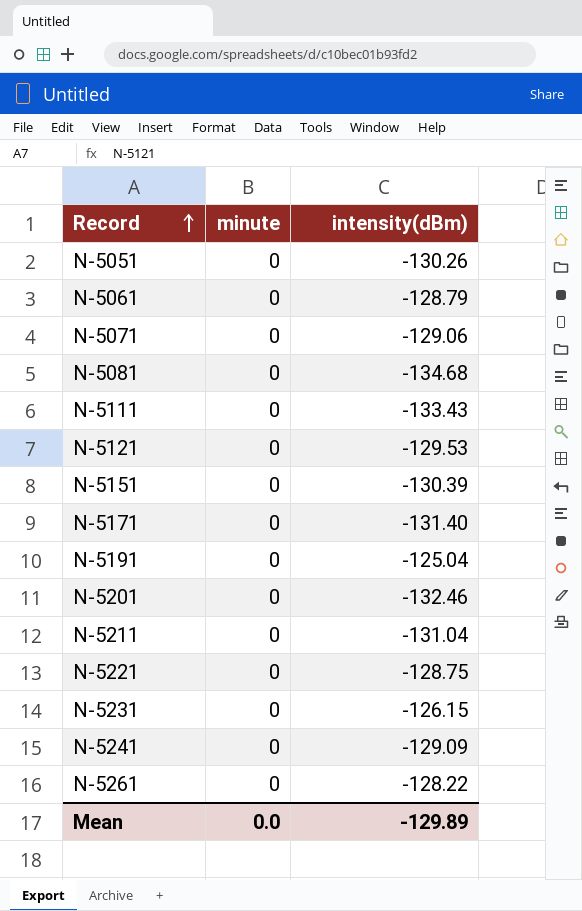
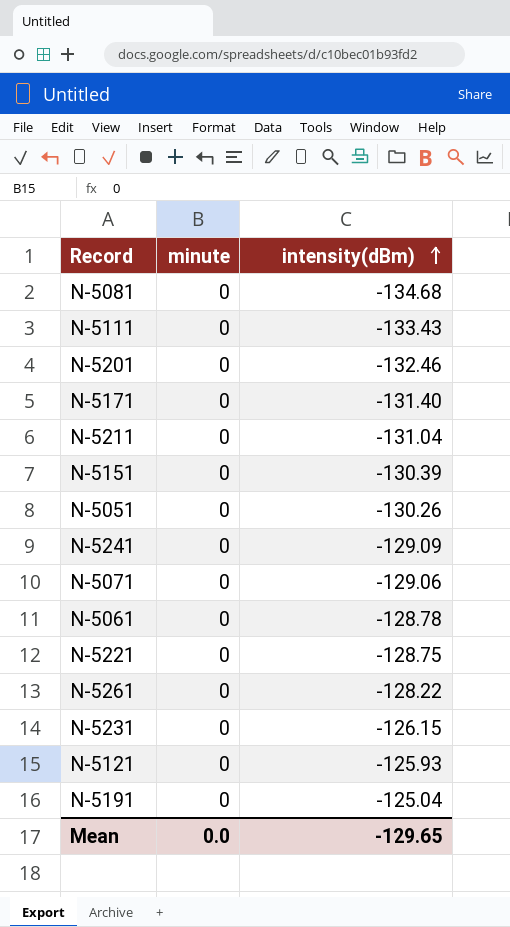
row order: Record ascending -> intensity(dBm) ascending
N-5061 | intensity(dBm): -128.79 -> -128.78
N-5121 | intensity(dBm): -129.53 -> -125.93
Mean | intensity(dBm): -129.89 -> -129.65

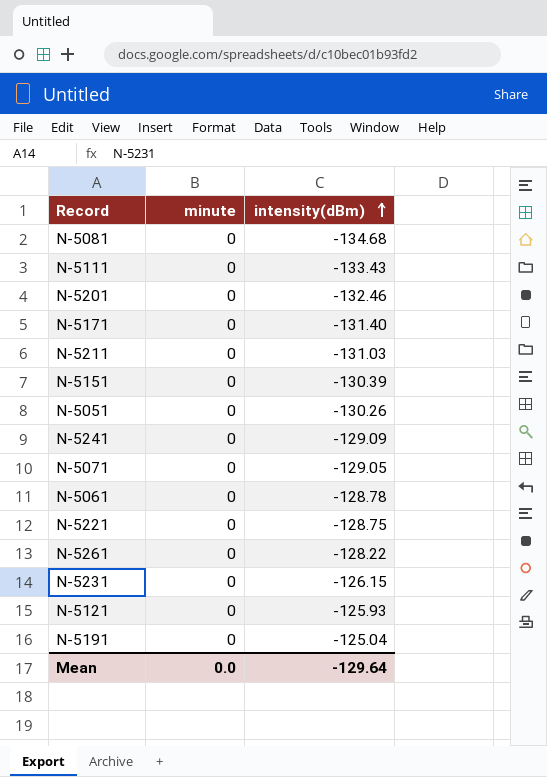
N-5211 | intensity(dBm): -131.04 -> -131.03
N-5071 | intensity(dBm): -129.06 -> -129.05
Mean | intensity(dBm): -129.65 -> -129.64

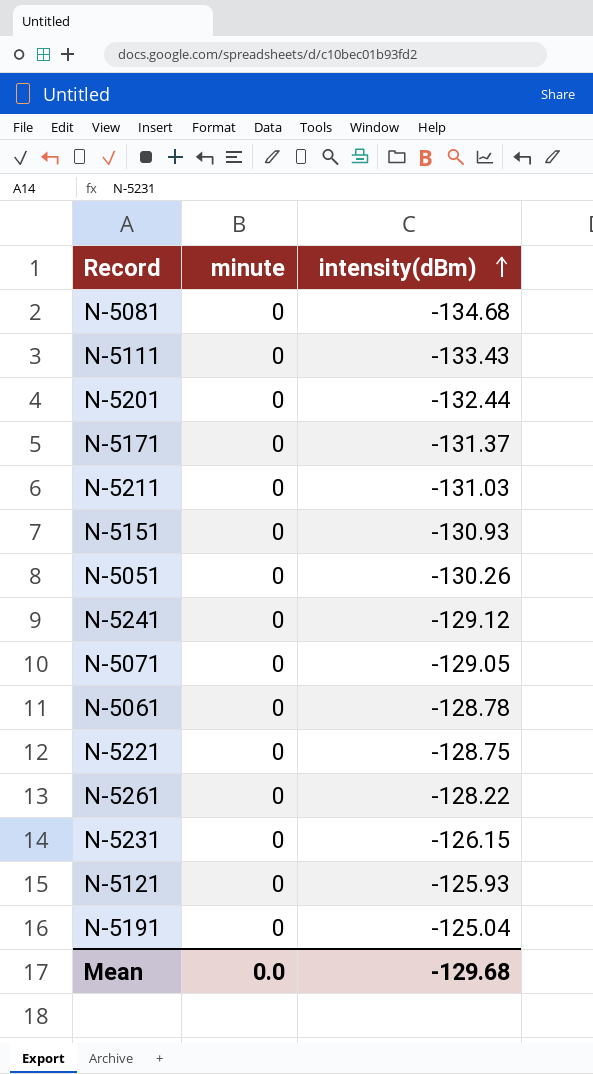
N-5201 | intensity(dBm): -132.46 -> -132.44
N-5171 | intensity(dBm): -131.40 -> -131.37
N-5151 | intensity(dBm): -130.39 -> -130.93
N-5241 | intensity(dBm): -129.09 -> -129.12
Mean | intensity(dBm): -129.64 -> -129.68

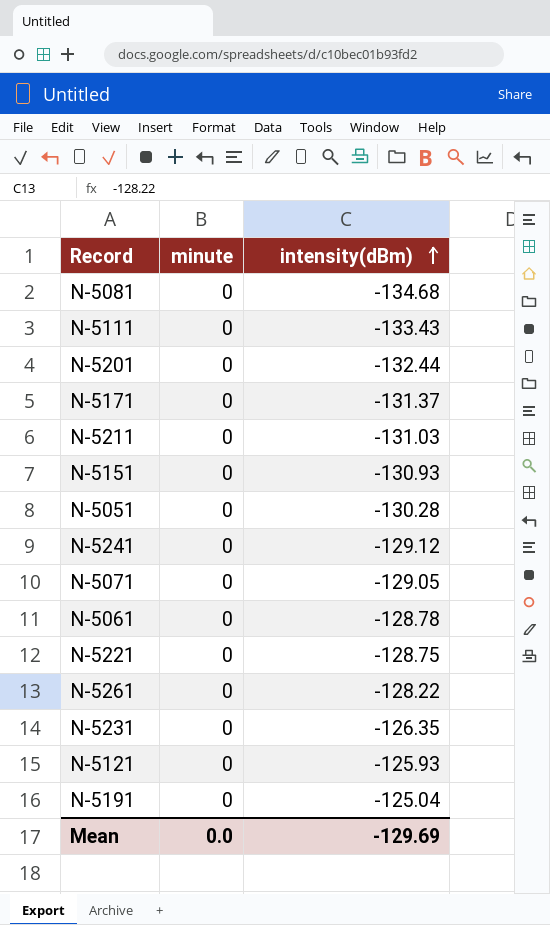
N-5051 | intensity(dBm): -130.26 -> -130.28
N-5231 | intensity(dBm): -126.15 -> -126.35
Mean | intensity(dBm): -129.68 -> -129.69

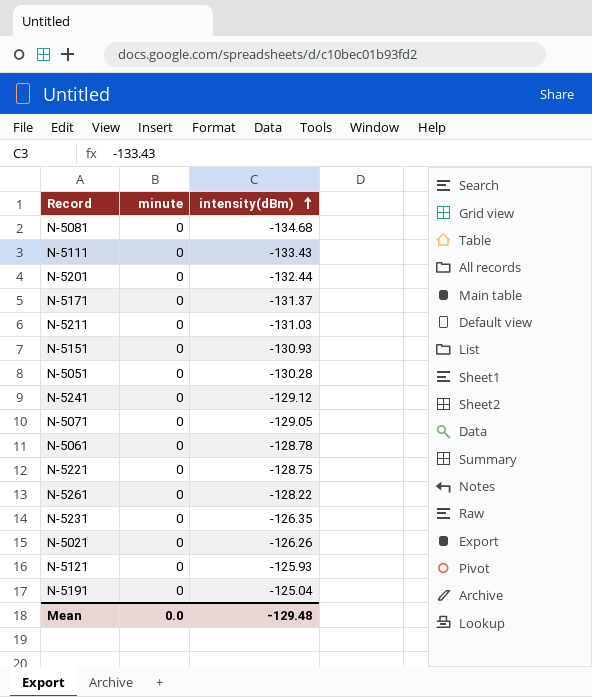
row N-5021: none -> 0 | -126.26
Mean | intensity(dBm): -129.69 -> -129.48

